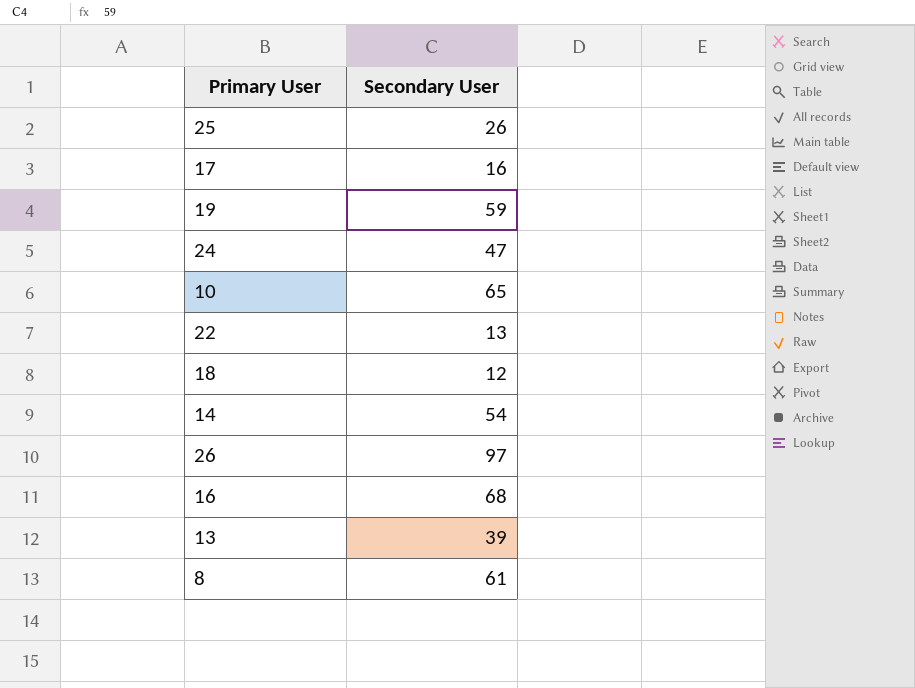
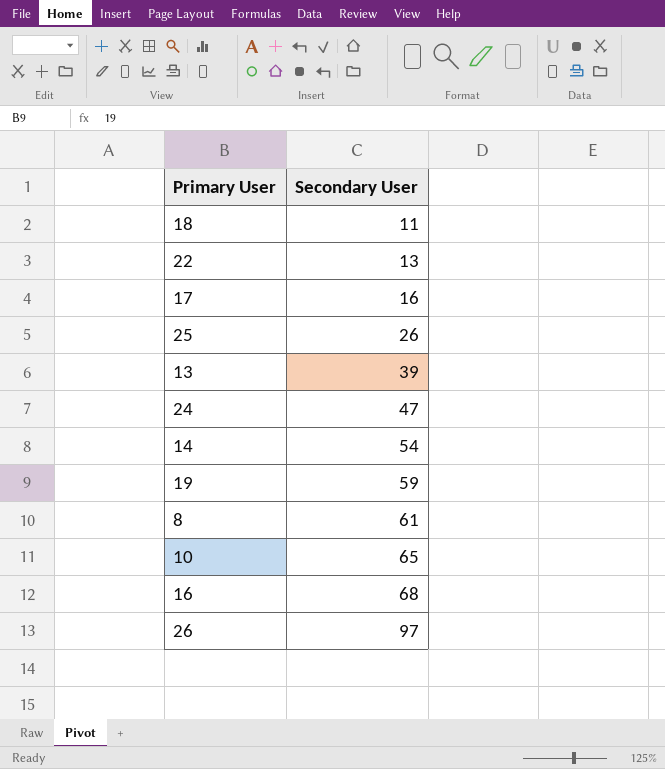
row order: none -> Secondary User ascending
18 | Secondary User: 12 -> 11

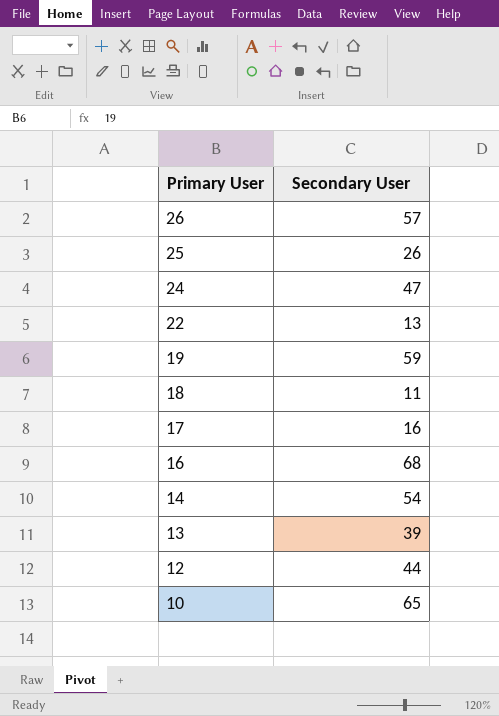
row order: Secondary User ascending -> Primary User descending
row 8: 61 -> none
26 | Secondary User: 97 -> 57
row 12: none -> 44

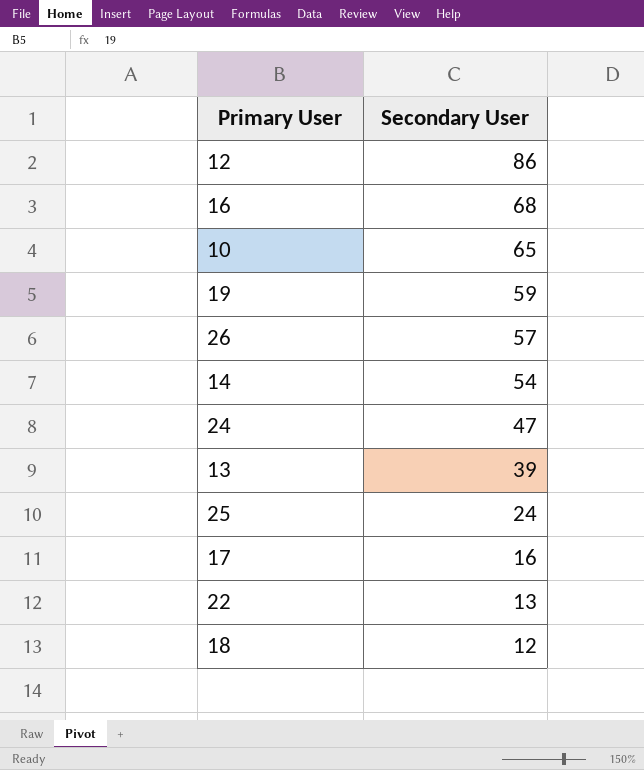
row order: Primary User descending -> Secondary User descending
12 | Secondary User: 44 -> 86
25 | Secondary User: 26 -> 24
18 | Secondary User: 11 -> 12

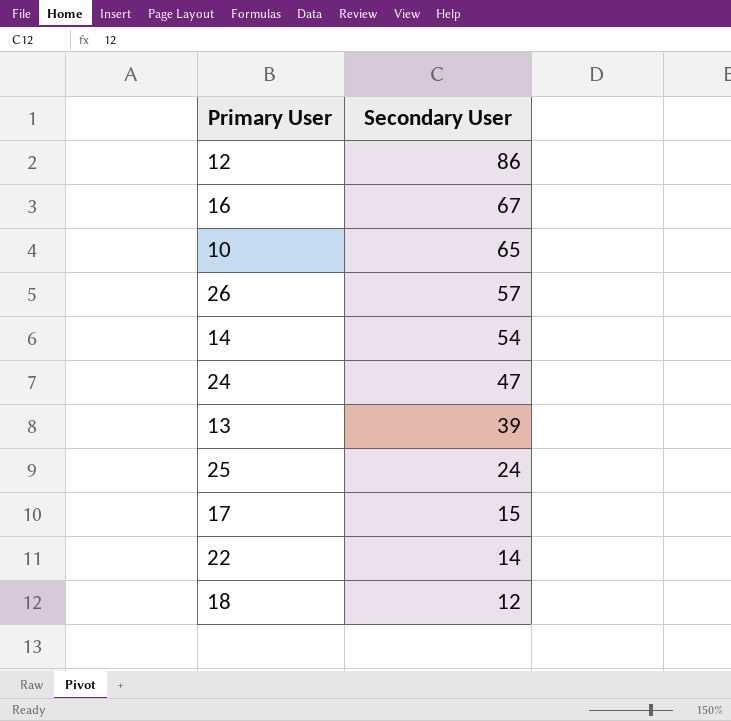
row 19: 59 -> none
16 | Secondary User: 68 -> 67
17 | Secondary User: 16 -> 15
22 | Secondary User: 13 -> 14

